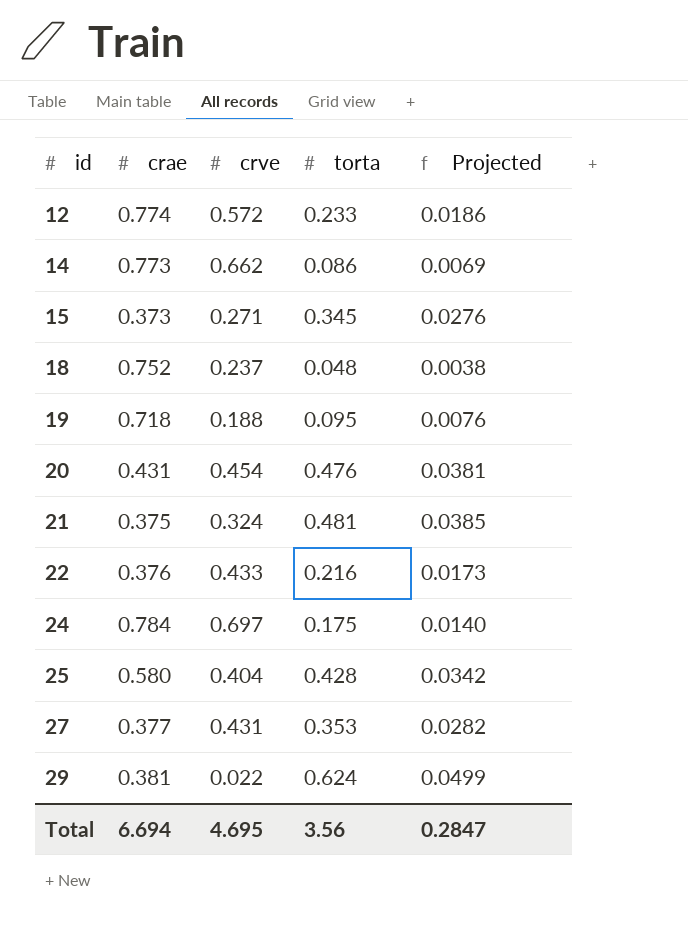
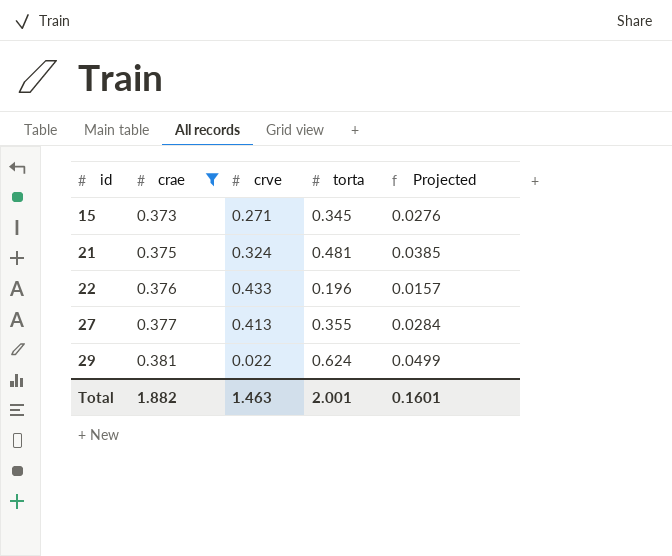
filter: none -> crae <= 0.381
22 | torta: 0.216 -> 0.196
22 | Projected: 0.0173 -> 0.0157
27 | crve: 0.431 -> 0.413
27 | torta: 0.353 -> 0.355
27 | Projected: 0.0282 -> 0.0284
Total | crae: 6.694 -> 1.882
Total | crve: 4.695 -> 1.463
Total | torta: 3.56 -> 2.001
Total | Projected: 0.2847 -> 0.1601

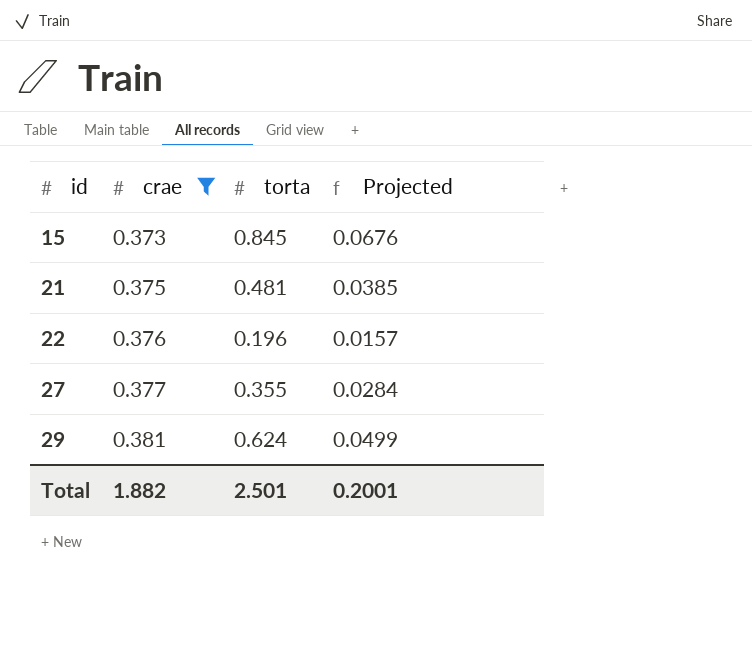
column crve | position: 3 -> none
15 | torta: 0.345 -> 0.845
15 | Projected: 0.0276 -> 0.0676
Total | torta: 2.001 -> 2.501
Total | Projected: 0.1601 -> 0.2001

